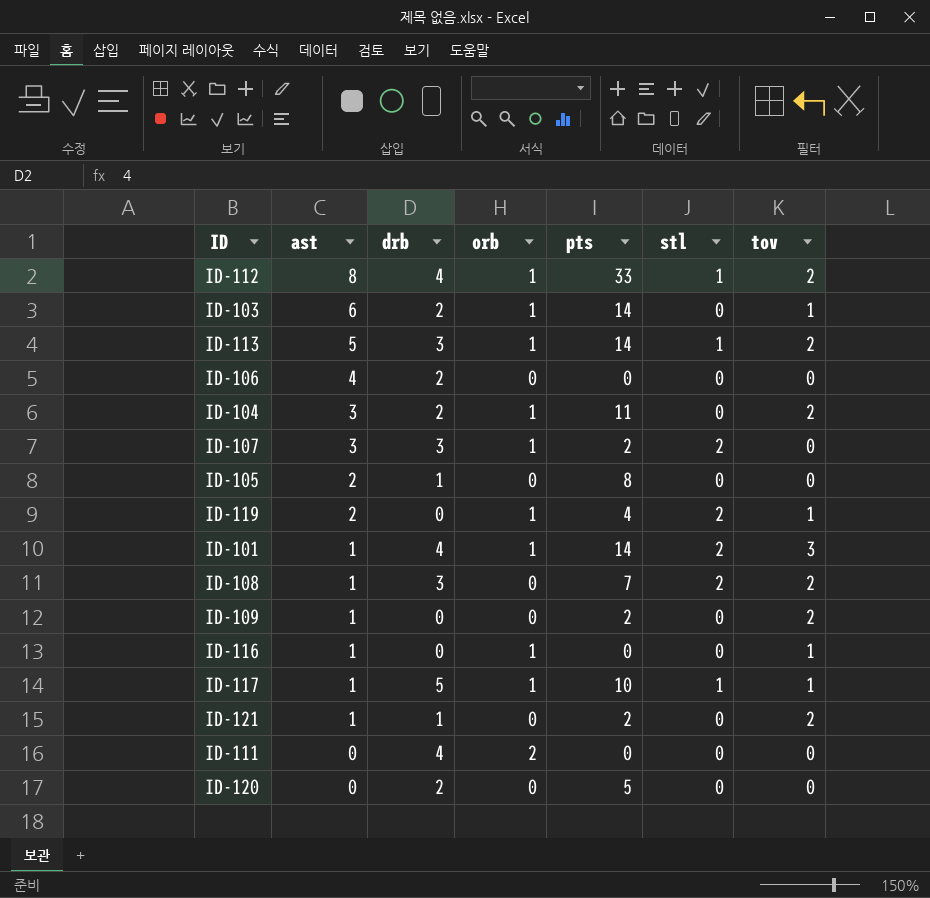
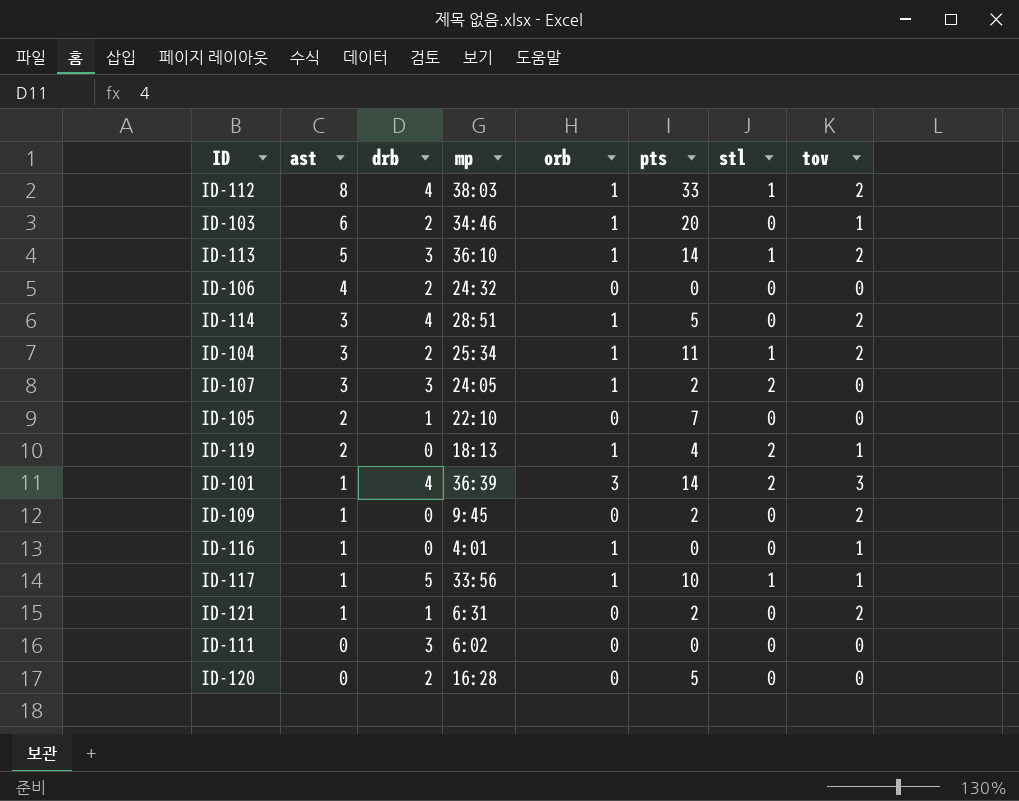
column mp | position: none -> 4
row ID-108: 1 | 3 | 0 | 7 | 2 | 2 -> none
ID-103 | pts: 14 -> 20
row ID-114: none -> 3 | 4 | 28:51 | 1 | 5 | 0 | 2
ID-104 | stl: 0 -> 1
ID-105 | pts: 8 -> 7
ID-101 | orb: 1 -> 3
ID-111 | drb: 4 -> 3
ID-111 | orb: 2 -> 0

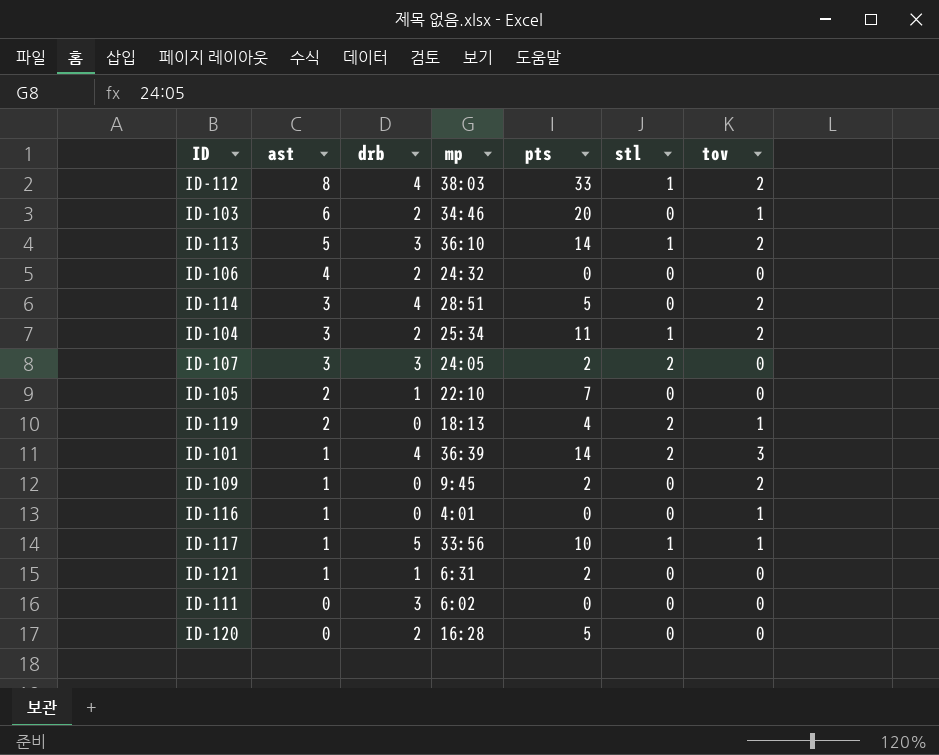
column orb | position: 5 -> none
ID-121 | tov: 2 -> 0

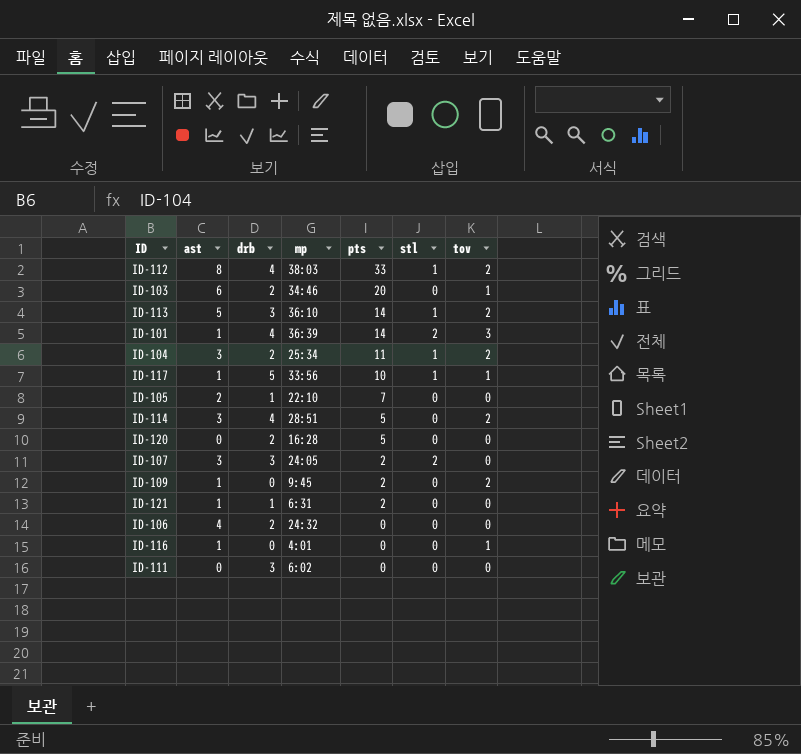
row order: ast descending -> pts descending
row ID-119: 2 | 0 | 18:13 | 4 | 2 | 1 -> none

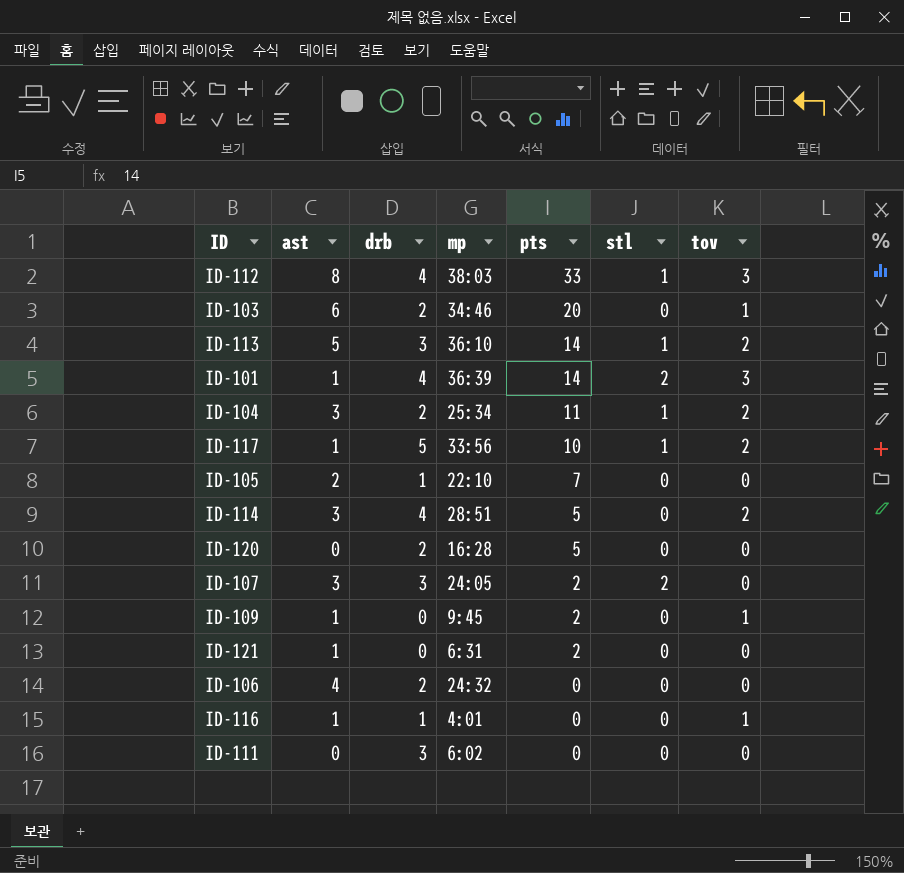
ID-112 | tov: 2 -> 3
ID-117 | tov: 1 -> 2
ID-109 | tov: 2 -> 1
ID-121 | drb: 1 -> 0
ID-116 | drb: 0 -> 1

